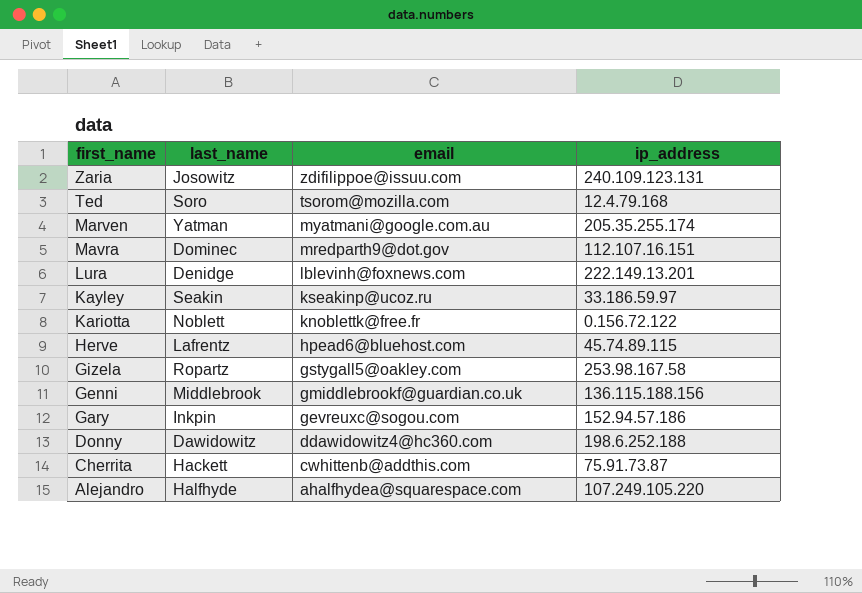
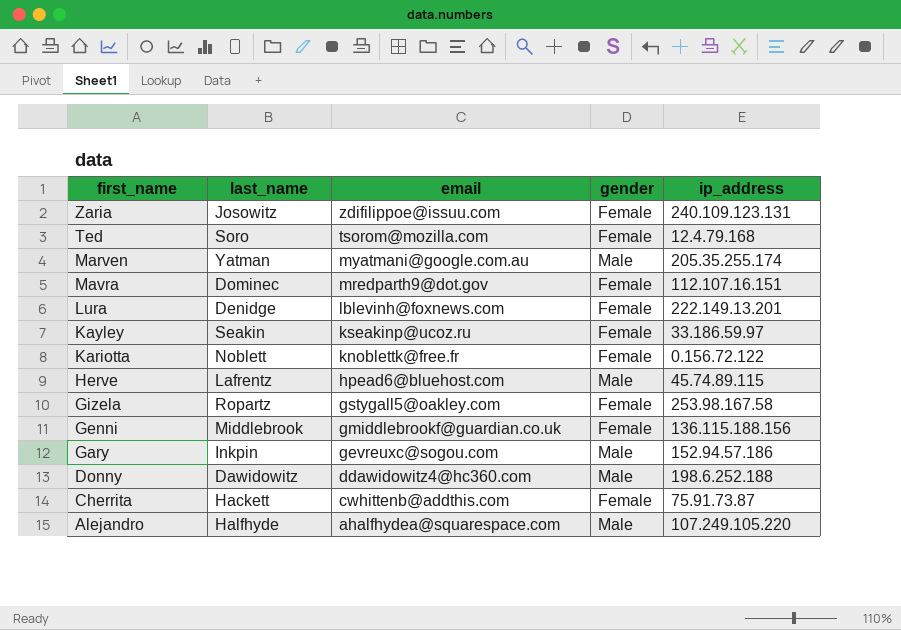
column gender | position: none -> 4

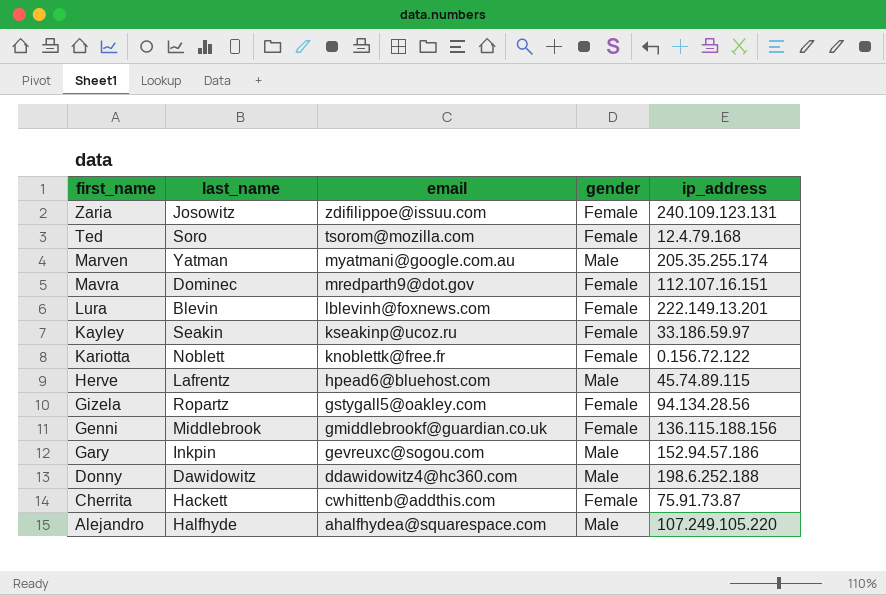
Lura | last_name: Denidge -> Blevin
Gizela | ip_address: 253.98.167.58 -> 94.134.28.56

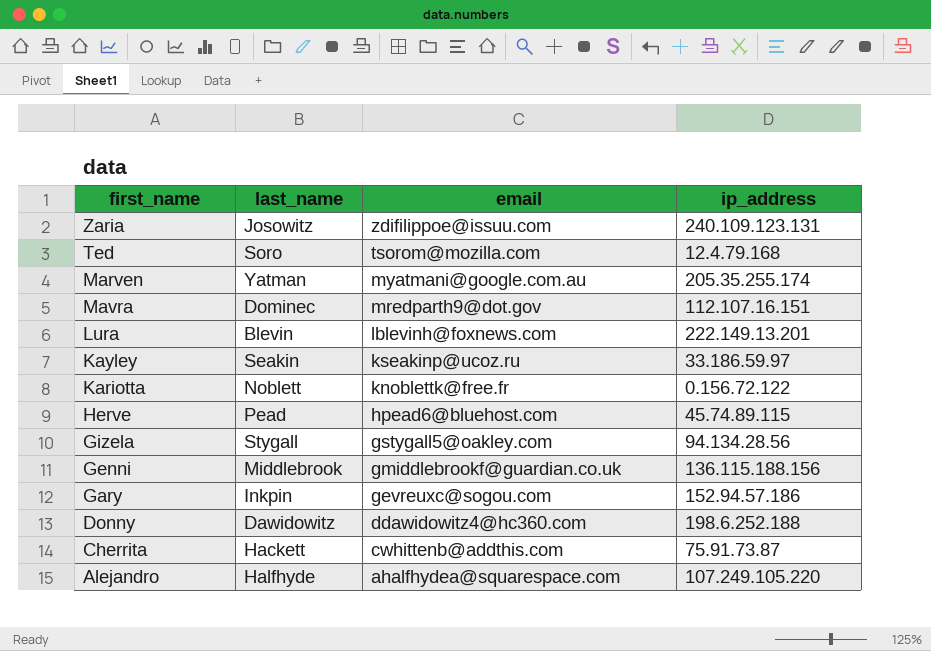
column gender | position: 4 -> none
Herve | last_name: Lafrentz -> Pead
Gizela | last_name: Ropartz -> Stygall

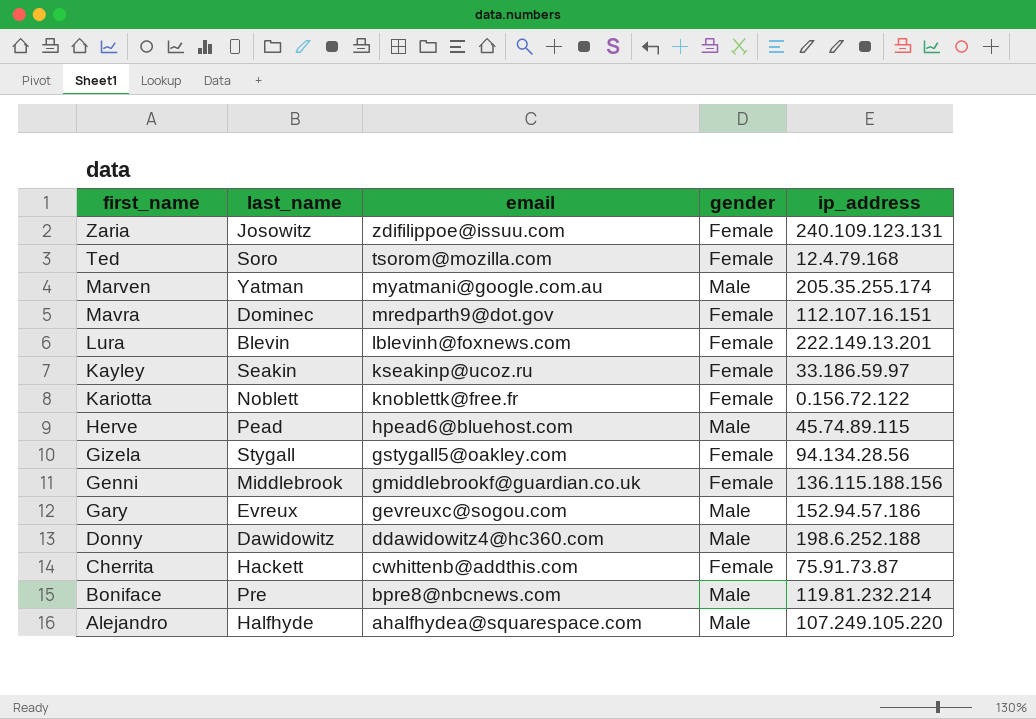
column gender | position: none -> 4
Gary | last_name: Inkpin -> Evreux
row Boniface: none -> Pre | bpre8@nbcnews.com | Male | 119.81.232.214

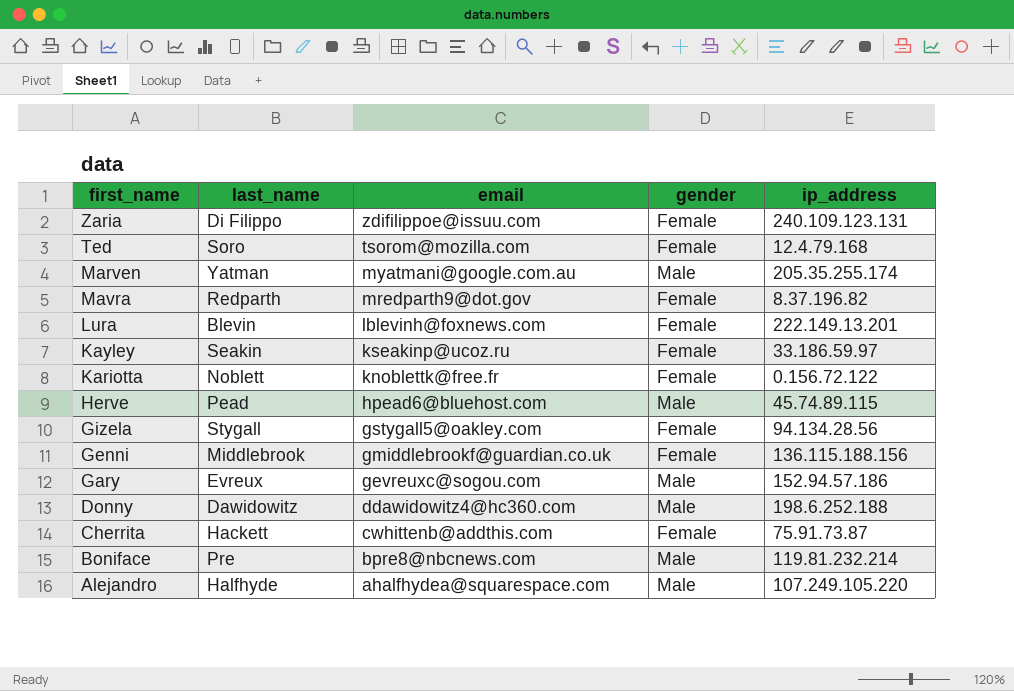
Zaria | last_name: Josowitz -> Di Filippo
Mavra | last_name: Dominec -> Redparth
Mavra | ip_address: 112.107.16.151 -> 8.37.196.82

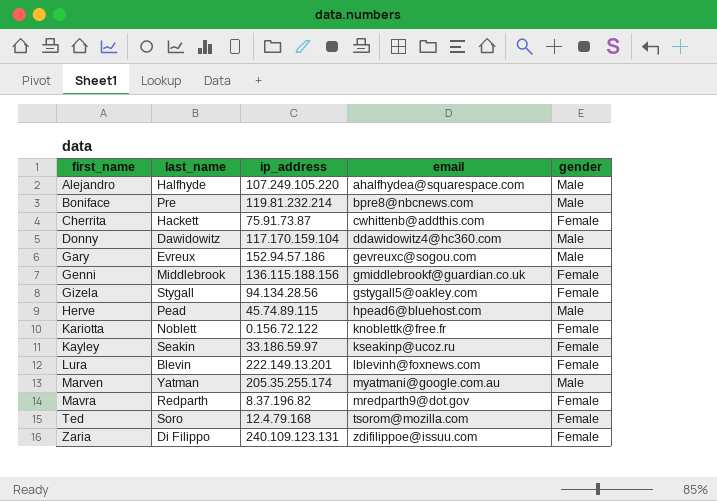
row order: email descending -> first_name ascending
column ip_address | position: 5 -> 3
Donny | ip_address: 198.6.252.188 -> 117.170.159.104

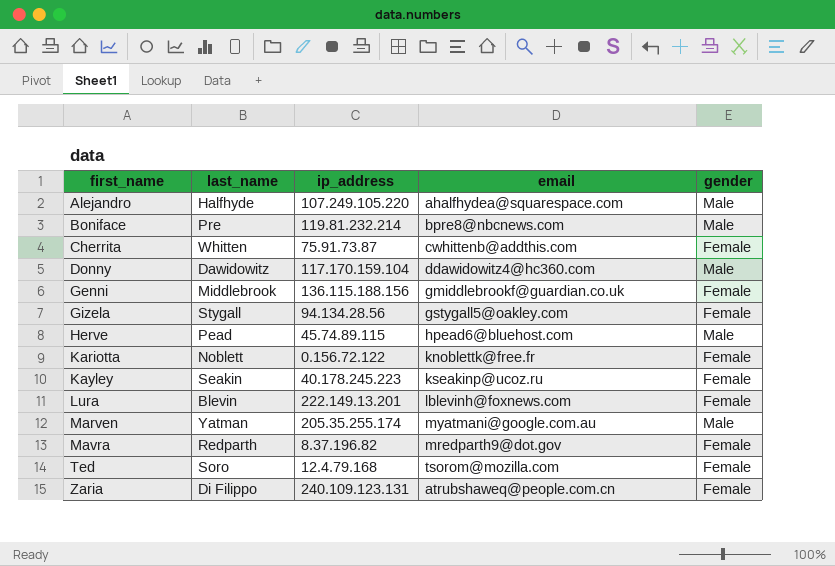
row Gary: Evreux | 152.94.57.186 | gevreuxc@sogou.com | Male -> none
Cherrita | last_name: Hackett -> Whitten
Kayley | ip_address: 33.186.59.97 -> 40.178.245.223
Zaria | email: zdifilippoe@issuu.com -> atrubshaweq@people.com.cn

